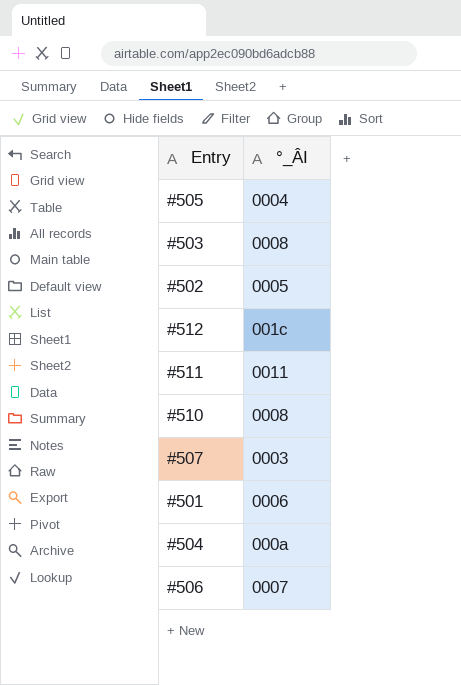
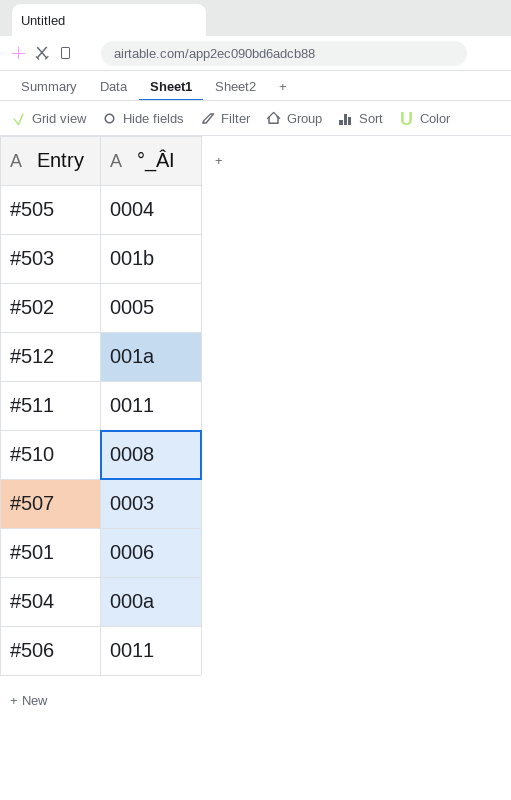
#503 | °_ÂI: 0008 -> 001b
#512 | °_ÂI: 001c -> 001a
#506 | °_ÂI: 0007 -> 0011

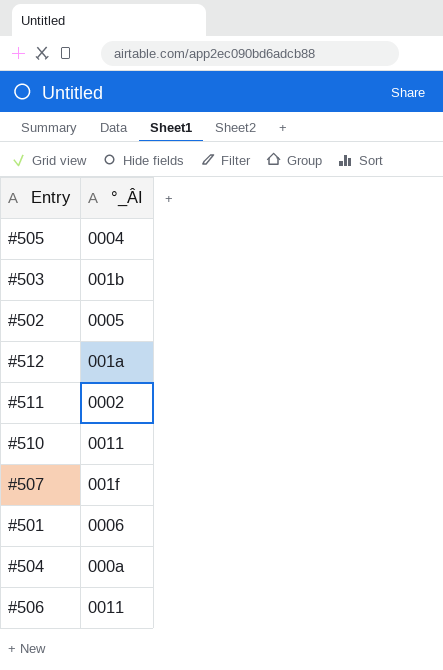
#511 | °_ÂI: 0011 -> 0002
#510 | °_ÂI: 0008 -> 0011
#507 | °_ÂI: 0003 -> 001f

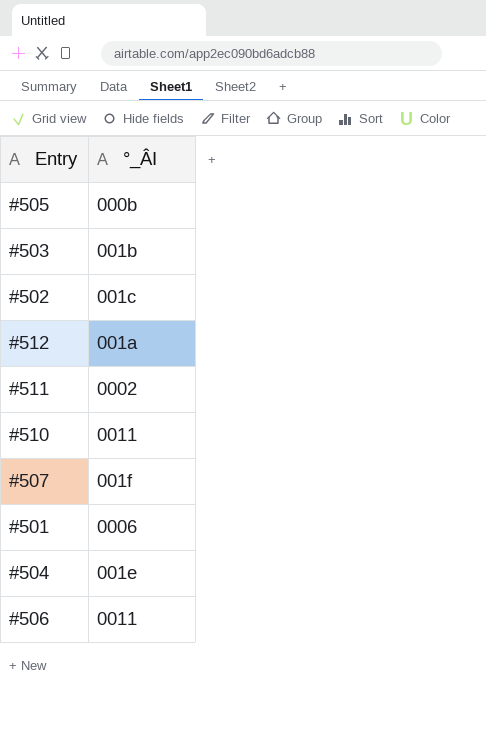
#505 | °_ÂI: 0004 -> 000b
#502 | °_ÂI: 0005 -> 001c
#504 | °_ÂI: 000a -> 001e

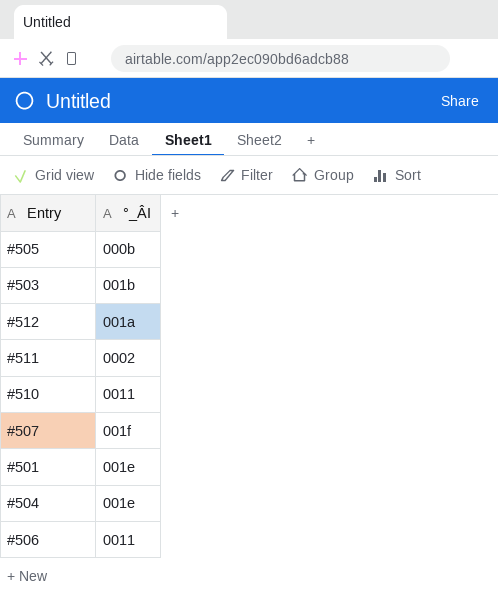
row #502: 001c -> none
#501 | °_ÂI: 0006 -> 001e

